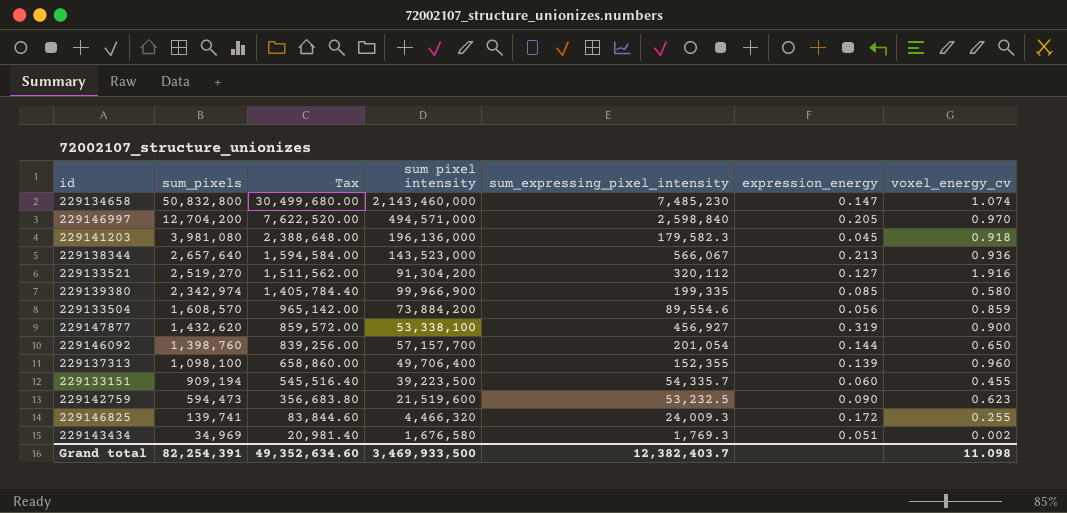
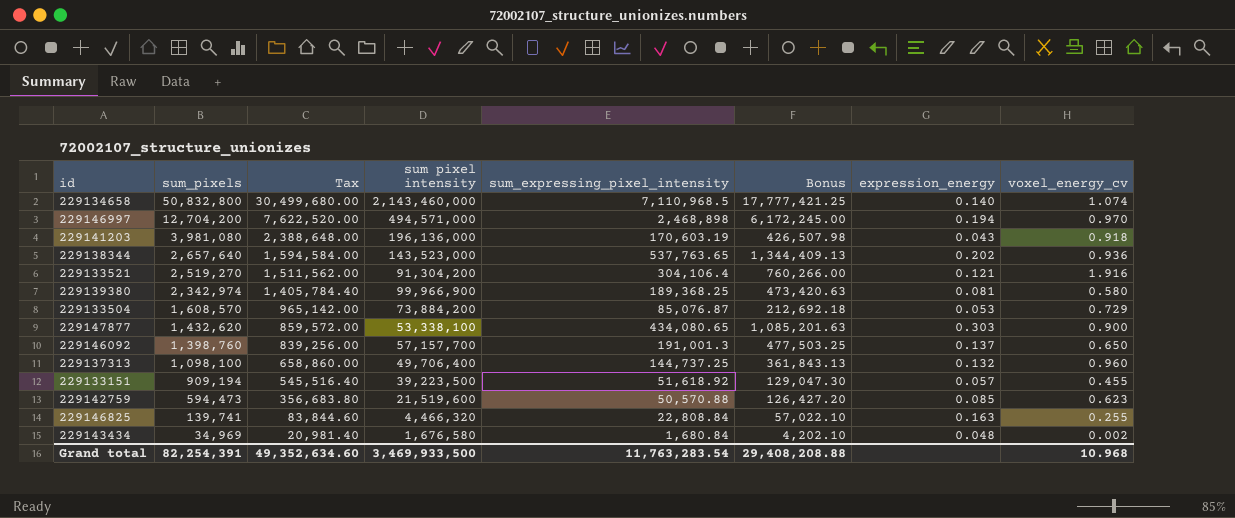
column Bonus | formula: none -> [sum_expressing_pixel_intensity] * 2.5
229134658 | sum_expressing_pixel_intensity: 7,485,230 -> 7,110,968.5
229134658 | expression_energy: 0.147 -> 0.140
229146997 | sum_expressing_pixel_intensity: 2,598,840 -> 2,468,898
229146997 | expression_energy: 0.205 -> 0.194
229141203 | sum_expressing_pixel_intensity: 179,582.3 -> 170,603.19
229141203 | expression_energy: 0.045 -> 0.043
229138344 | sum_expressing_pixel_intensity: 566,067 -> 537,763.65
229138344 | expression_energy: 0.213 -> 0.202
229133521 | sum_expressing_pixel_intensity: 320,112 -> 304,106.4
229133521 | expression_energy: 0.127 -> 0.121
229139380 | sum_expressing_pixel_intensity: 199,335 -> 189,368.25
229139380 | expression_energy: 0.085 -> 0.081
229133504 | sum_expressing_pixel_intensity: 89,554.6 -> 85,076.87
229133504 | expression_energy: 0.056 -> 0.053
229133504 | voxel_energy_cv: 0.859 -> 0.729
229147877 | sum_expressing_pixel_intensity: 456,927 -> 434,080.65
229147877 | expression_energy: 0.319 -> 0.303
229146092 | sum_expressing_pixel_intensity: 201,054 -> 191,001.3
229146092 | expression_energy: 0.144 -> 0.137
229137313 | sum_expressing_pixel_intensity: 152,355 -> 144,737.25
229137313 | expression_energy: 0.139 -> 0.132
229133151 | sum_expressing_pixel_intensity: 54,335.7 -> 51,618.92
229133151 | expression_energy: 0.060 -> 0.057
229142759 | sum_expressing_pixel_intensity: 53,232.5 -> 50,570.88
229142759 | expression_energy: 0.090 -> 0.085
229146825 | sum_expressing_pixel_intensity: 24,009.3 -> 22,808.84
229146825 | expression_energy: 0.172 -> 0.163
229143434 | sum_expressing_pixel_intensity: 1,769.3 -> 1,680.84
229143434 | expression_energy: 0.051 -> 0.048
Grand total | sum_expressing_pixel_intensity: 12,382,403.7 -> 11,763,283.54
Grand total | voxel_energy_cv: 11.098 -> 10.968

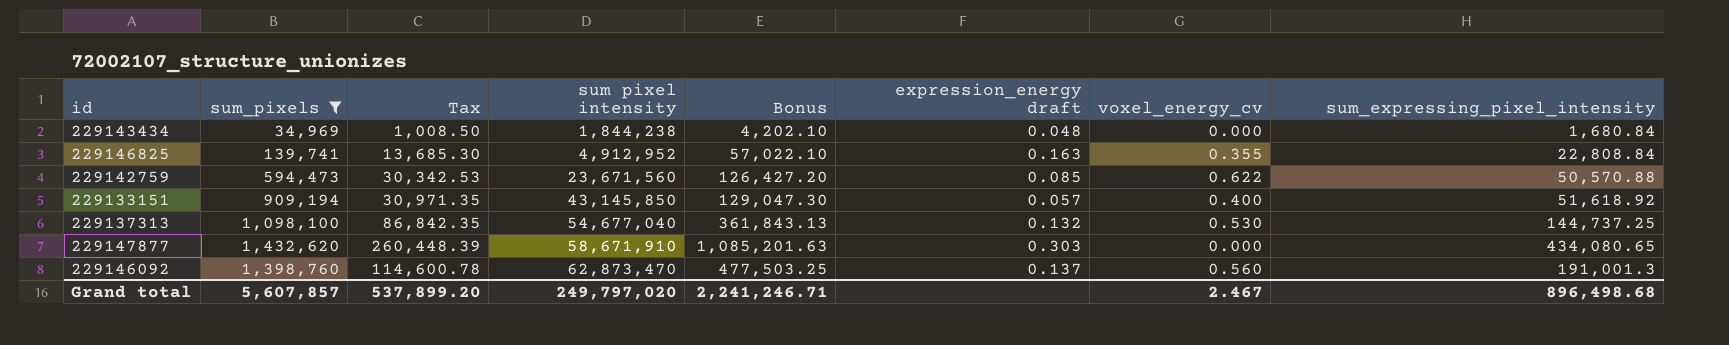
filter: none -> sum_pixels <= 1,432,620
row order: sum_pixels descending -> sum pixel intensity ascending
column Tax | formula: [sum_pixels] * 0.6 -> [sum_expressing_pixel_intensity] * 0.6
column name: expression_energy -> expression_energy draft
column sum_expressing_pixel_intensity | position: 5 -> 8
229143434 | sum pixel intensity: 1,676,580 -> 1,844,238
229143434 | voxel_energy_cv: 0.002 -> 0.000
229146825 | sum pixel intensity: 4,466,320 -> 4,912,952
229146825 | voxel_energy_cv: 0.255 -> 0.355
229142759 | sum pixel intensity: 21,519,600 -> 23,671,560
229142759 | voxel_energy_cv: 0.623 -> 0.622
229133151 | sum pixel intensity: 39,223,500 -> 43,145,850
229133151 | voxel_energy_cv: 0.455 -> 0.400
229137313 | sum pixel intensity: 49,706,400 -> 54,677,040
229137313 | voxel_energy_cv: 0.960 -> 0.530
229147877 | sum pixel intensity: 53,338,100 -> 58,671,910
229147877 | voxel_energy_cv: 0.900 -> 0.000
229146092 | sum pixel intensity: 57,157,700 -> 62,873,470
229146092 | voxel_energy_cv: 0.650 -> 0.560
Grand total | sum_pixels: 82,254,391 -> 5,607,857
Grand total | Tax: 49,352,634.60 -> 537,899.20
Grand total | sum pixel intensity: 3,469,933,500 -> 249,797,020
Grand total | Bonus: 29,408,208.88 -> 2,241,246.71
Grand total | voxel_energy_cv: 10.968 -> 2.467
Grand total | sum_expressing_pixel_intensity: 11,763,283.54 -> 896,498.68

